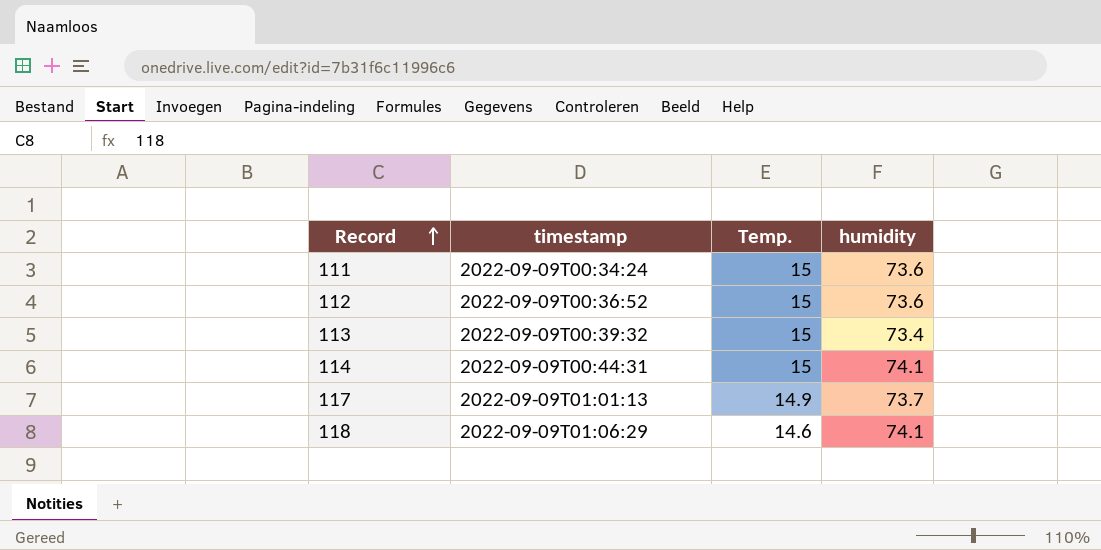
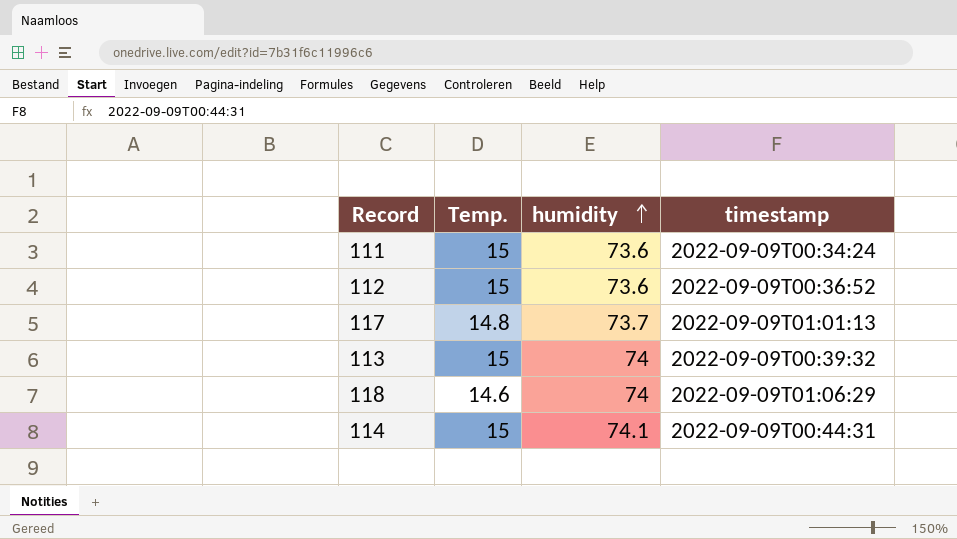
row order: Record ascending -> humidity ascending
column timestamp | position: 2 -> 4
117 | Temp.: 14.9 -> 14.8
113 | humidity: 73.4 -> 74
118 | humidity: 74.1 -> 74

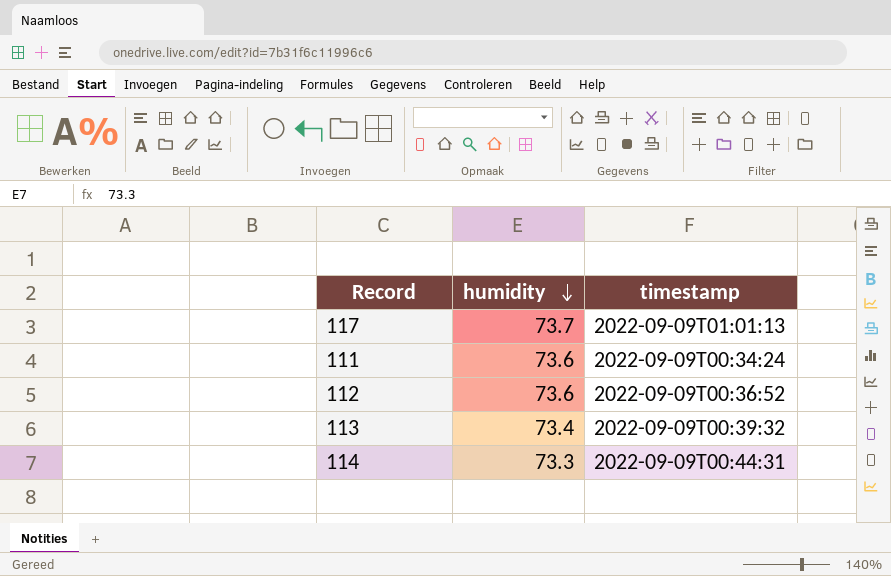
row order: humidity ascending -> humidity descending
column Temp. | position: 2 -> none
row 118: 14.6 | 74 | 2022-09-09T01:06:29 -> none
113 | humidity: 74 -> 73.4
114 | humidity: 74.1 -> 73.3

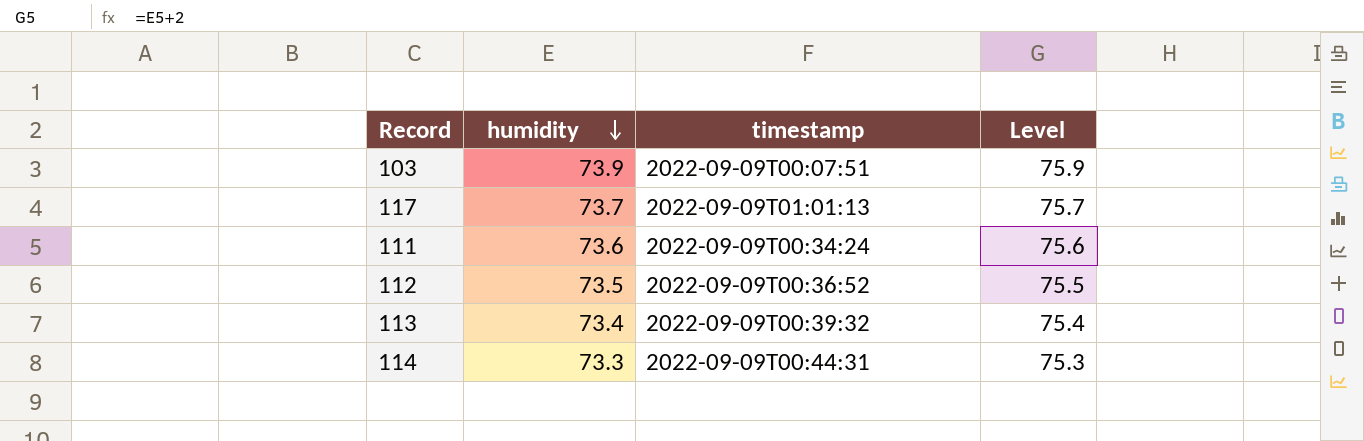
column Level | formula: none -> [humidity] + 2
row 103: none -> 73.9 | 2022-09-09T00:07:51 | 75.9
112 | humidity: 73.6 -> 73.5

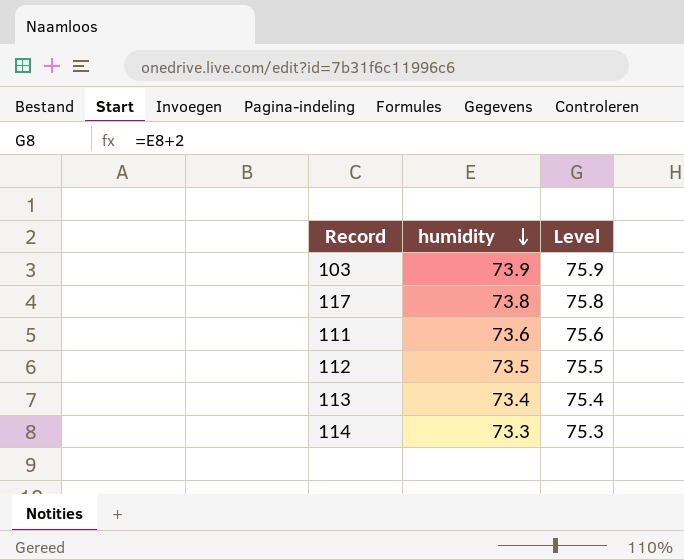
column timestamp | position: 3 -> none
117 | humidity: 73.7 -> 73.8
117 | Level: 75.7 -> 75.8

